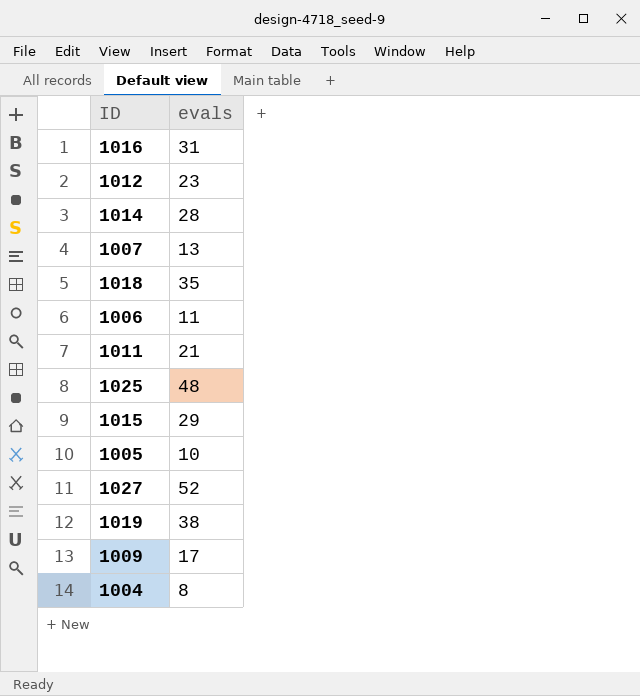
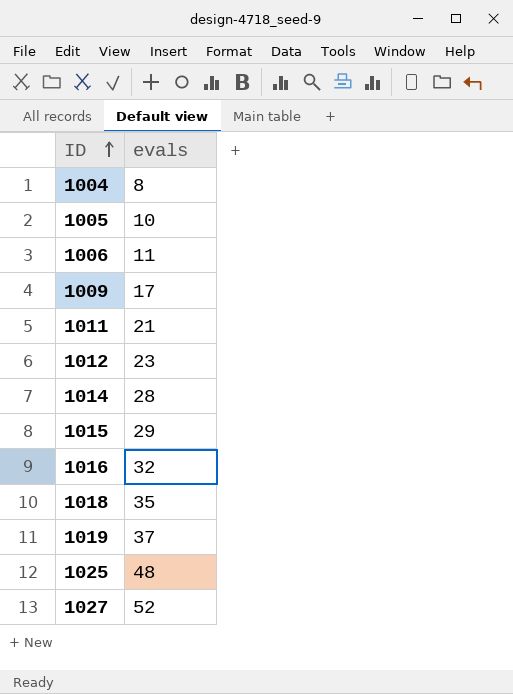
row order: none -> ID ascending
row 1007: 13 -> none
1016 | evals: 31 -> 32
1019 | evals: 38 -> 37

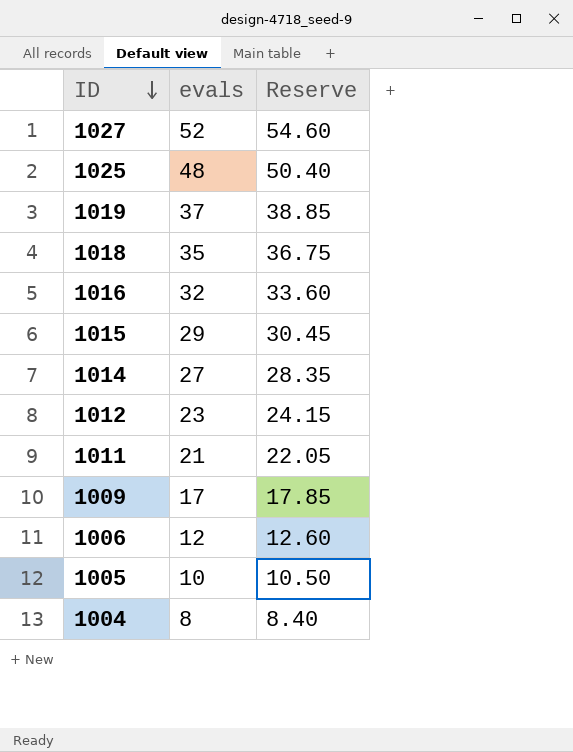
row order: ID ascending -> ID descending
column Reserve | formula: none -> [evals] * 1.05
1014 | evals: 28 -> 27
1006 | evals: 11 -> 12

